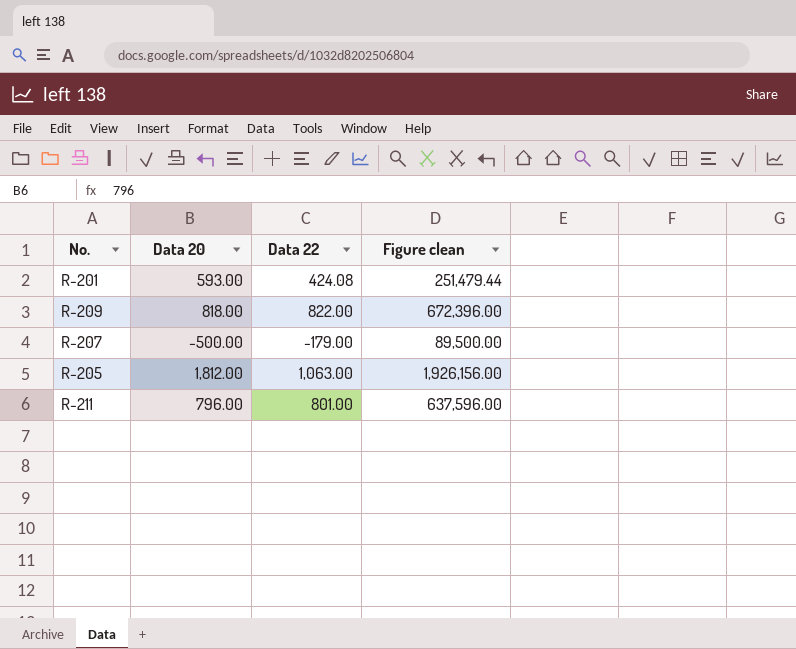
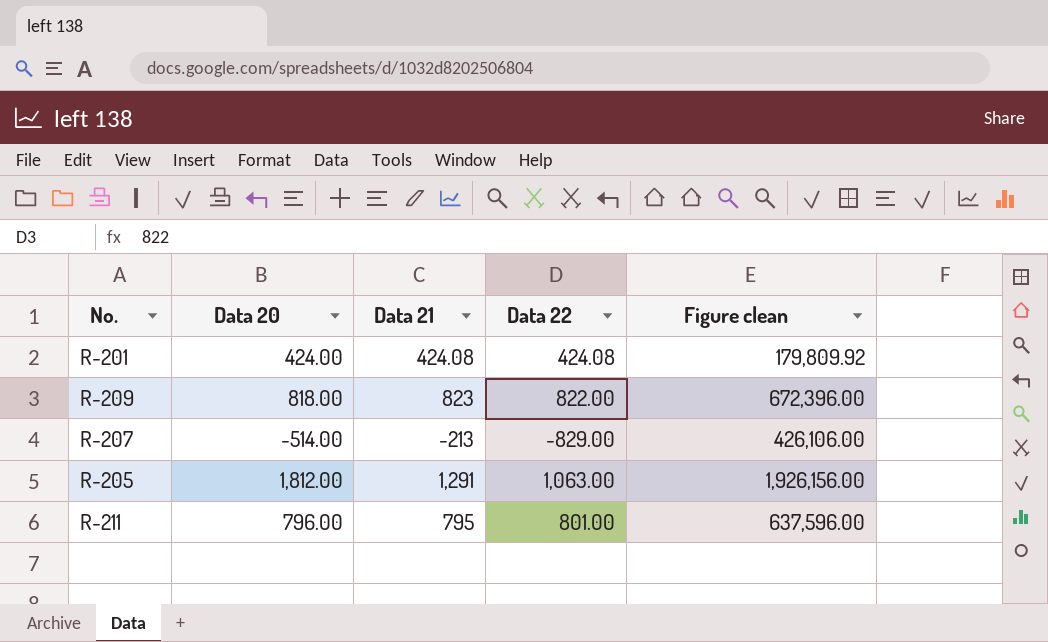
column Data 21 | position: none -> 3
R-201 | Data 20: 593.00 -> 424.00
R-201 | Figure clean: 251,479.44 -> 179,809.92
R-207 | Data 20: -500.00 -> -514.00
R-207 | Data 22: -179.00 -> -829.00
R-207 | Figure clean: 89,500.00 -> 426,106.00

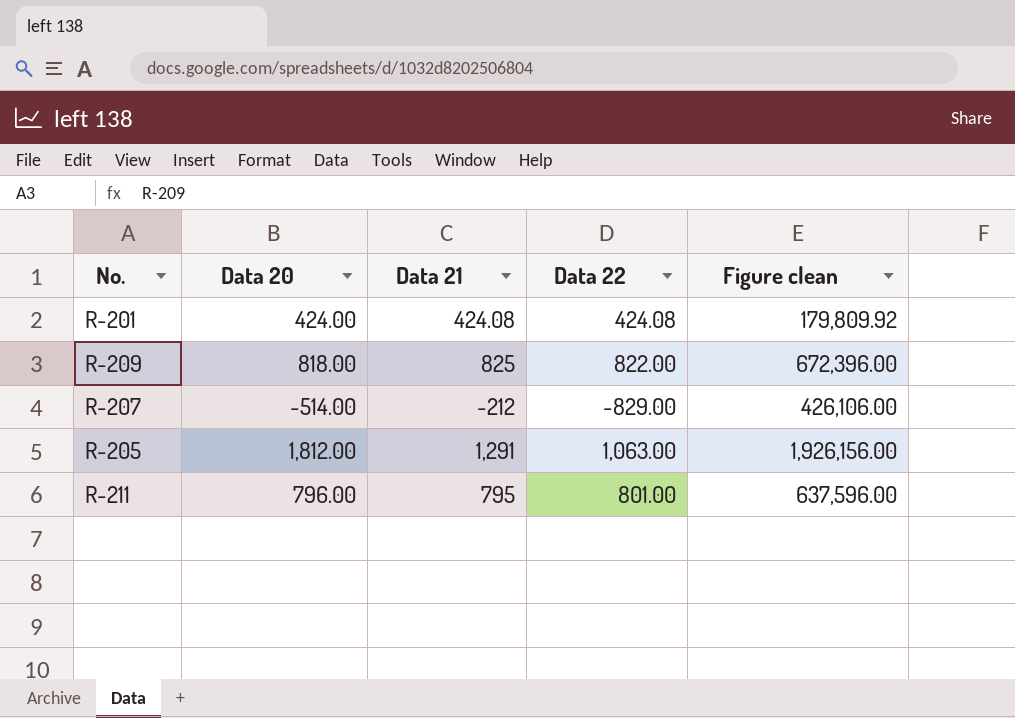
R-209 | Data 21: 823 -> 825
R-207 | Data 21: -213 -> -212

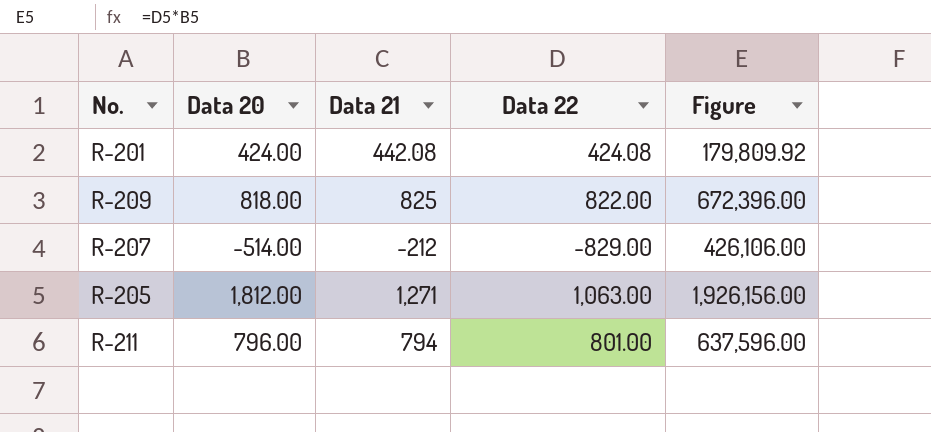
column name: Figure clean -> Figure
R-201 | Data 21: 424.08 -> 442.08
R-205 | Data 21: 1,291 -> 1,271
R-211 | Data 21: 795 -> 794

